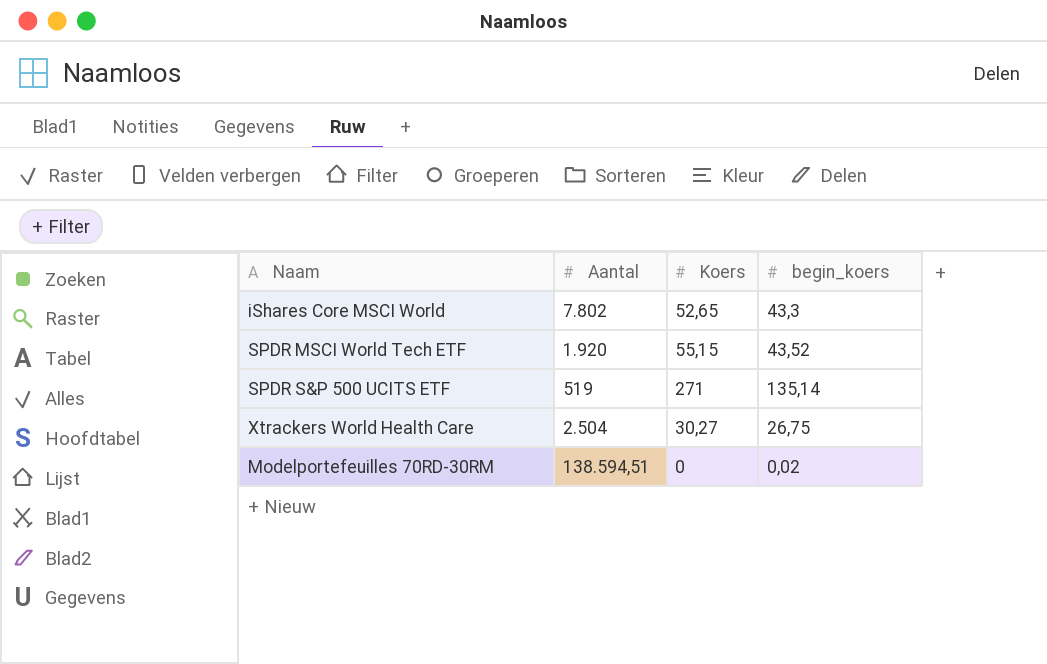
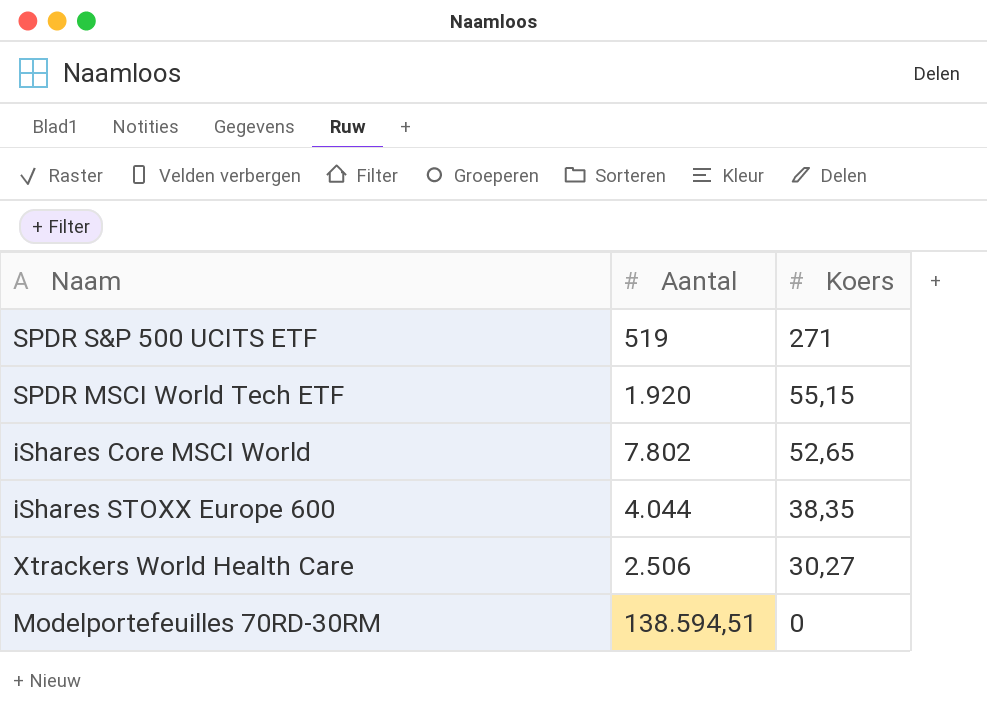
row order: none -> Koers descending
column begin_koers | position: 4 -> none
row iShares STOXX Europe 600: none -> 4.044 | 38,35
Xtrackers World Health Care | Aantal: 2.504 -> 2.506

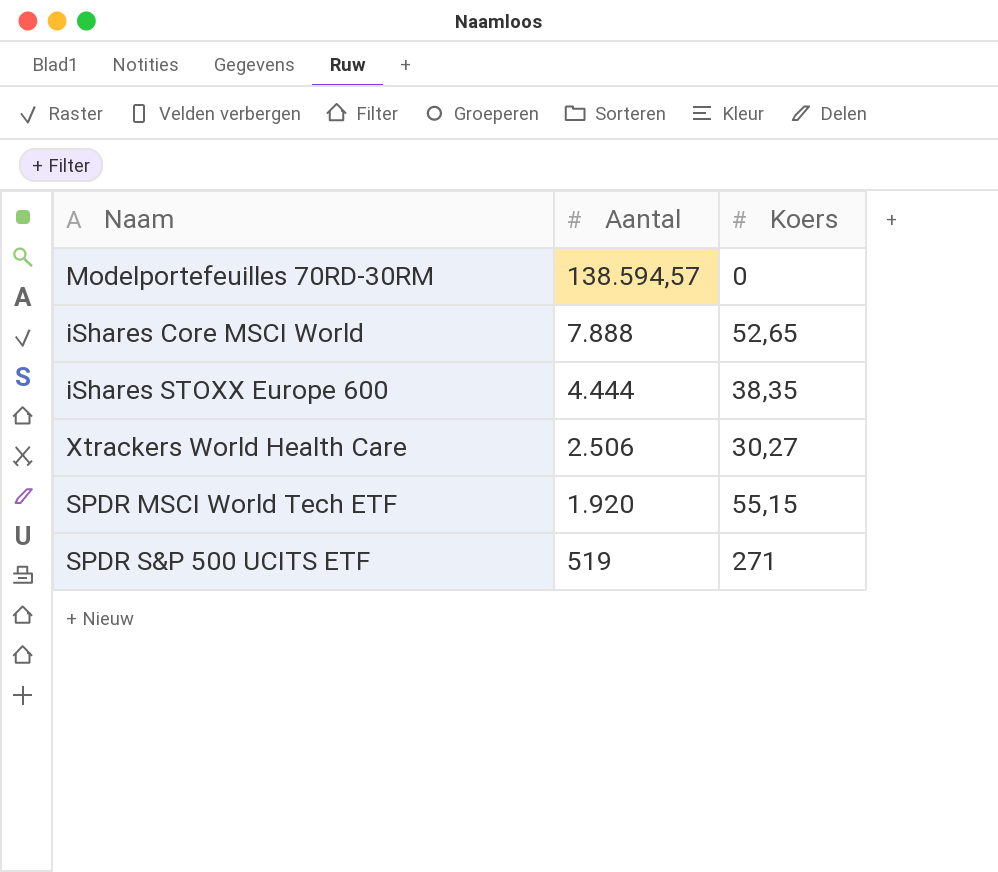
row order: Koers descending -> Aantal descending
Modelportefeuilles 70RD-30RM | Aantal: 138.594,51 -> 138.594,57
iShares Core MSCI World | Aantal: 7.802 -> 7.888
iShares STOXX Europe 600 | Aantal: 4.044 -> 4.444

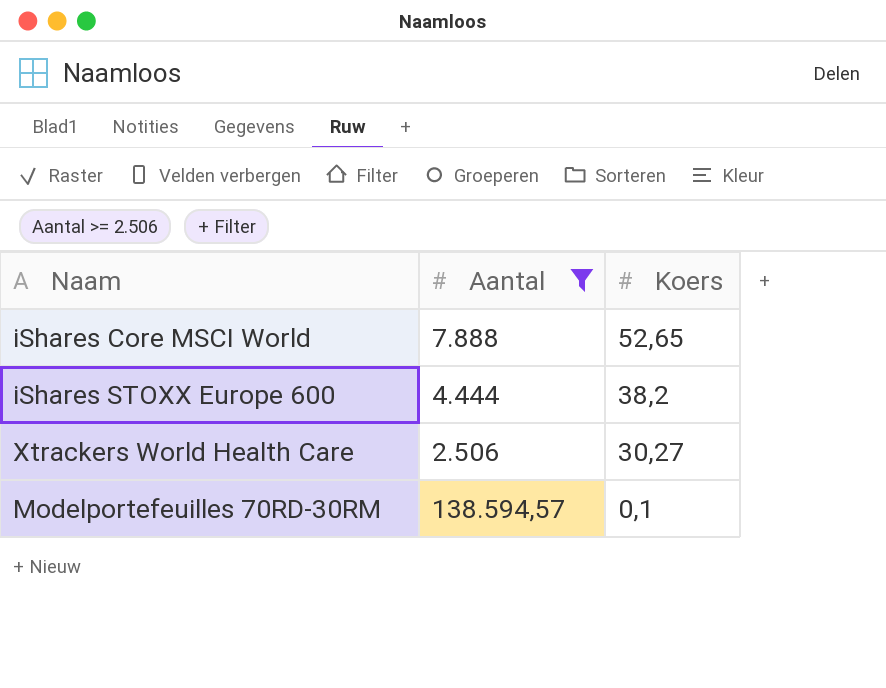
filter: none -> Aantal >= 2.506
row order: Aantal descending -> Koers descending
iShares STOXX Europe 600 | Koers: 38,35 -> 38,2
Modelportefeuilles 70RD-30RM | Koers: 0 -> 0,1

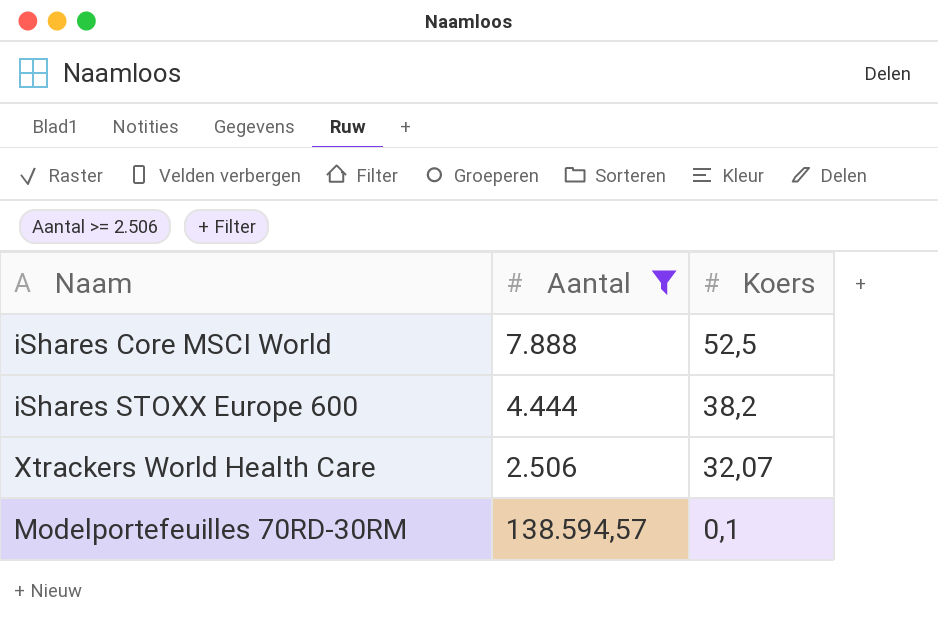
iShares Core MSCI World | Koers: 52,65 -> 52,5
Xtrackers World Health Care | Koers: 30,27 -> 32,07

